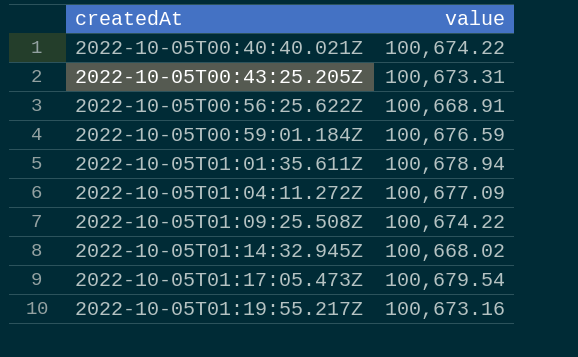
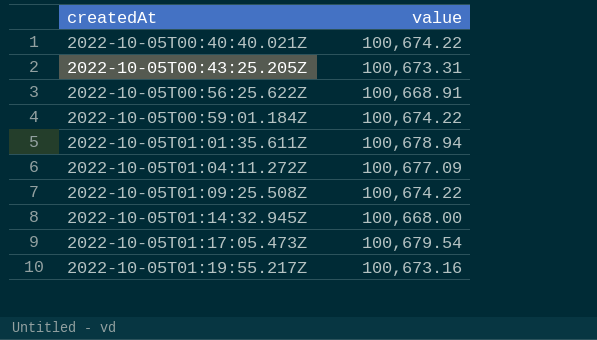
2022-10-05T00:59:01.184Z | value: 100,676.59 -> 100,674.22
2022-10-05T01:14:32.945Z | value: 100,668.02 -> 100,668.00

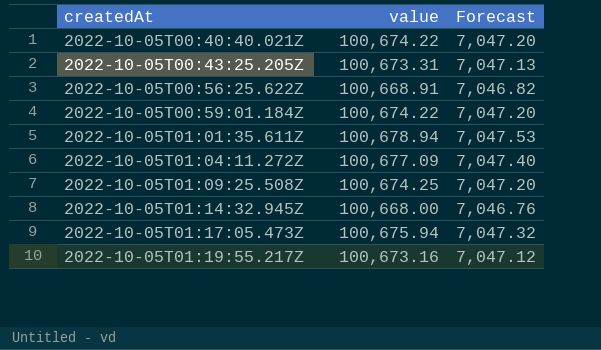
column Forecast | formula: none -> [value] * 0.07
2022-10-05T01:09:25.508Z | value: 100,674.22 -> 100,674.25
2022-10-05T01:17:05.473Z | value: 100,679.54 -> 100,675.94

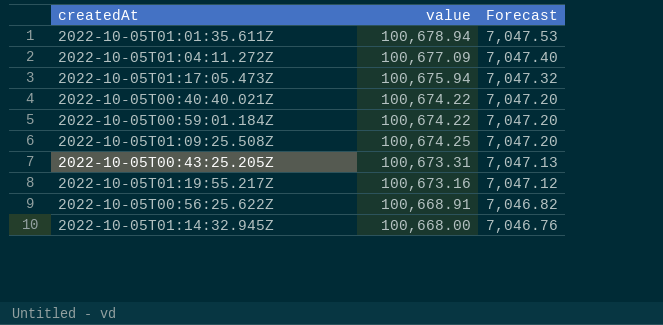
row order: createdAt ascending -> Forecast descending

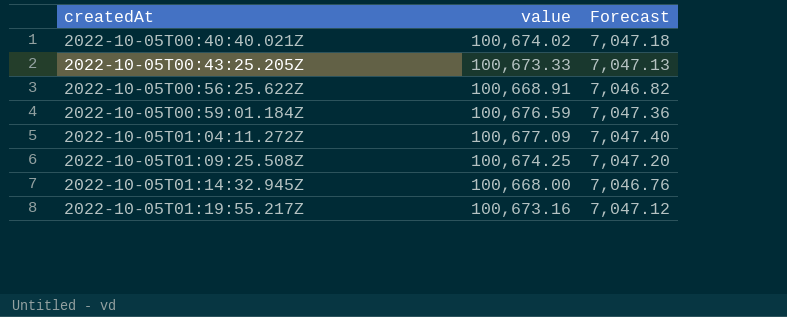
row order: Forecast descending -> createdAt ascending
row 2022-10-05T01:01:35.611Z: 100,678.94 | 7,047.53 -> none
row 2022-10-05T01:17:05.473Z: 100,675.94 | 7,047.32 -> none
2022-10-05T00:40:40.021Z | value: 100,674.22 -> 100,674.02
2022-10-05T00:40:40.021Z | Forecast: 7,047.20 -> 7,047.18
2022-10-05T00:43:25.205Z | value: 100,673.31 -> 100,673.33
2022-10-05T00:59:01.184Z | value: 100,674.22 -> 100,676.59
2022-10-05T00:59:01.184Z | Forecast: 7,047.20 -> 7,047.36

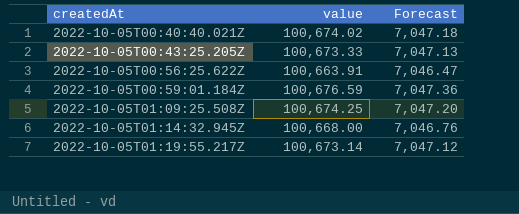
row 2022-10-05T01:04:11.272Z: 100,677.09 | 7,047.40 -> none
2022-10-05T00:56:25.622Z | value: 100,668.91 -> 100,663.91
2022-10-05T00:56:25.622Z | Forecast: 7,046.82 -> 7,046.47
2022-10-05T01:19:55.217Z | value: 100,673.16 -> 100,673.14

